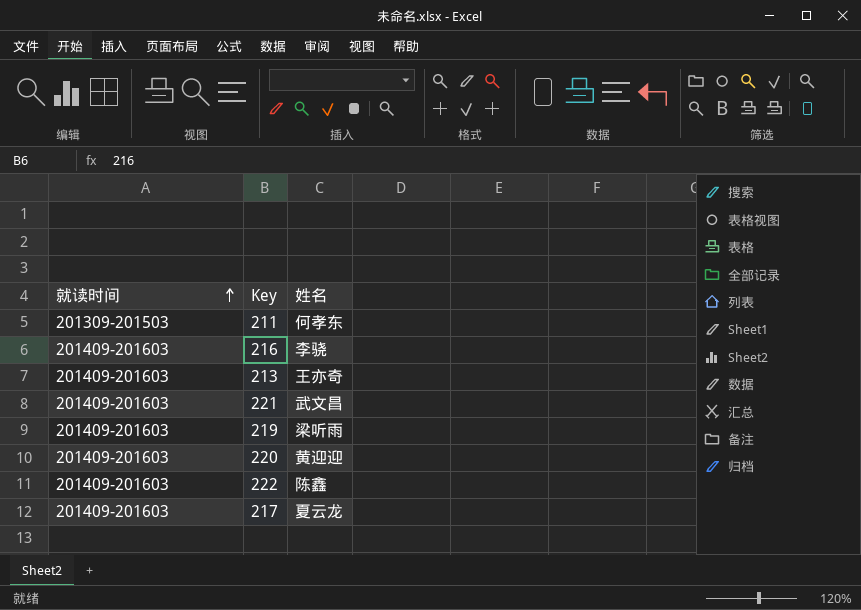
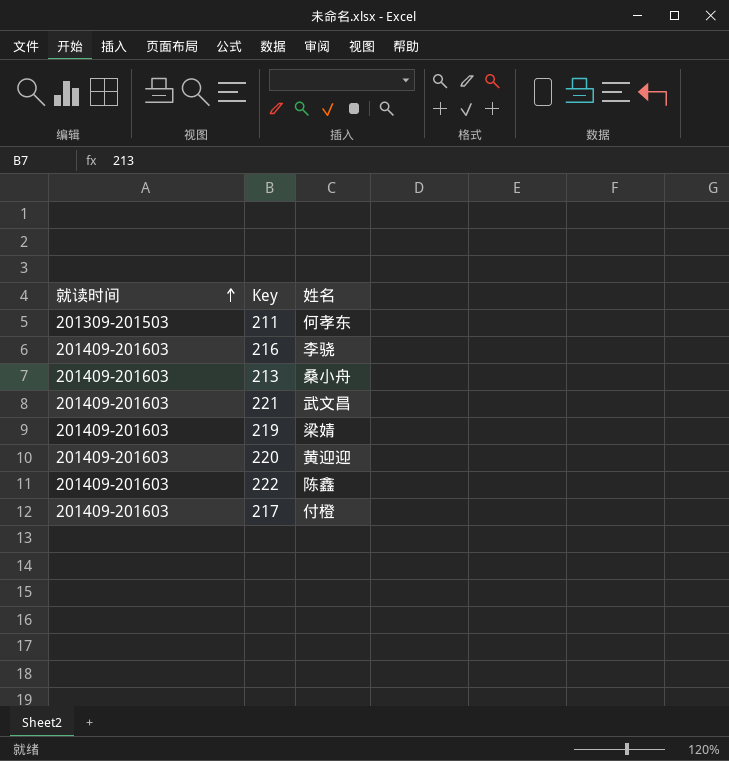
213 | 姓名: 王亦奇 -> 桑小舟
219 | 姓名: 梁听雨 -> 梁婧
217 | 姓名: 夏云龙 -> 付橙

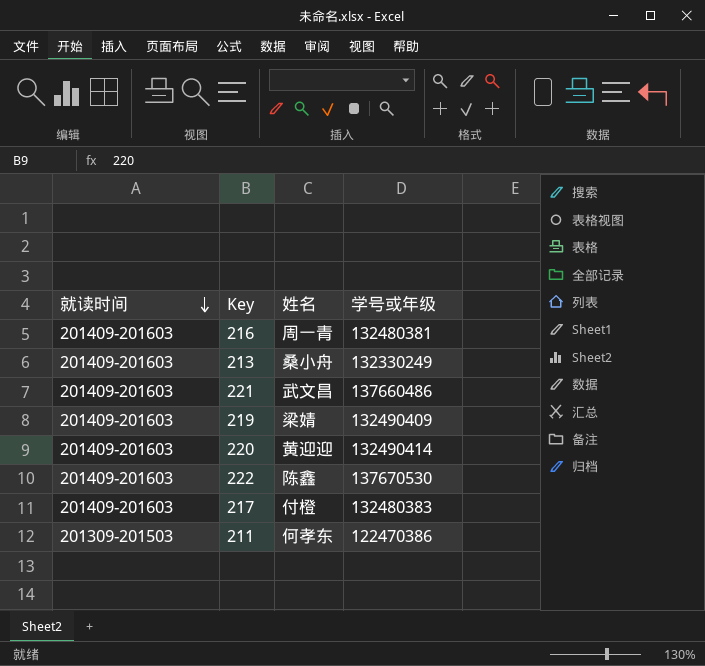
row order: 就读时间 ascending -> 就读时间 descending
column 学号或年级 | position: none -> 4
216 | 姓名: 李骁 -> 周一青

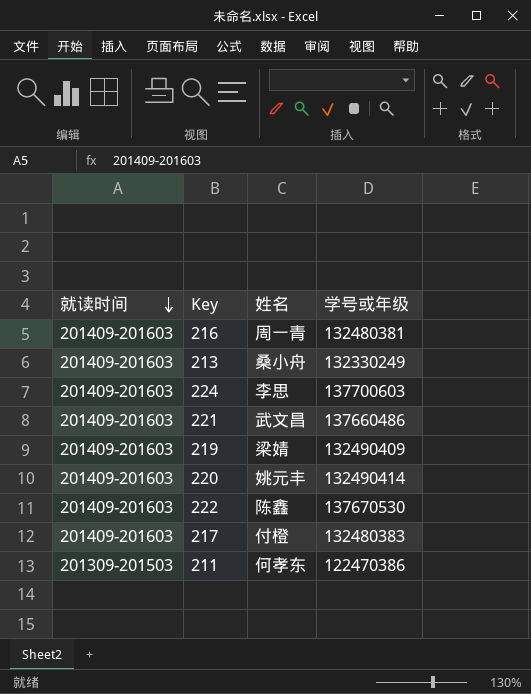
row 224: none -> 201409-201603 | 李思 | 137700603
220 | 姓名: 黄迎迎 -> 姚元丰

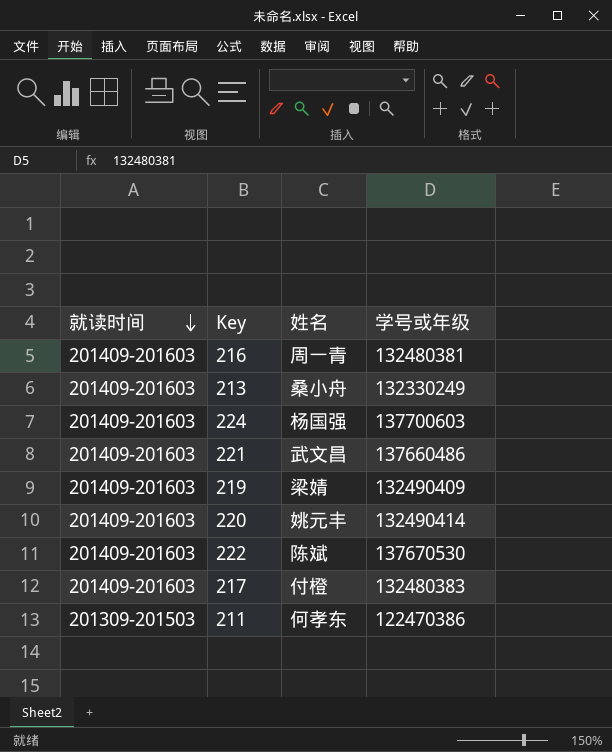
224 | 姓名: 李思 -> 杨国强
222 | 姓名: 陈鑫 -> 陈斌

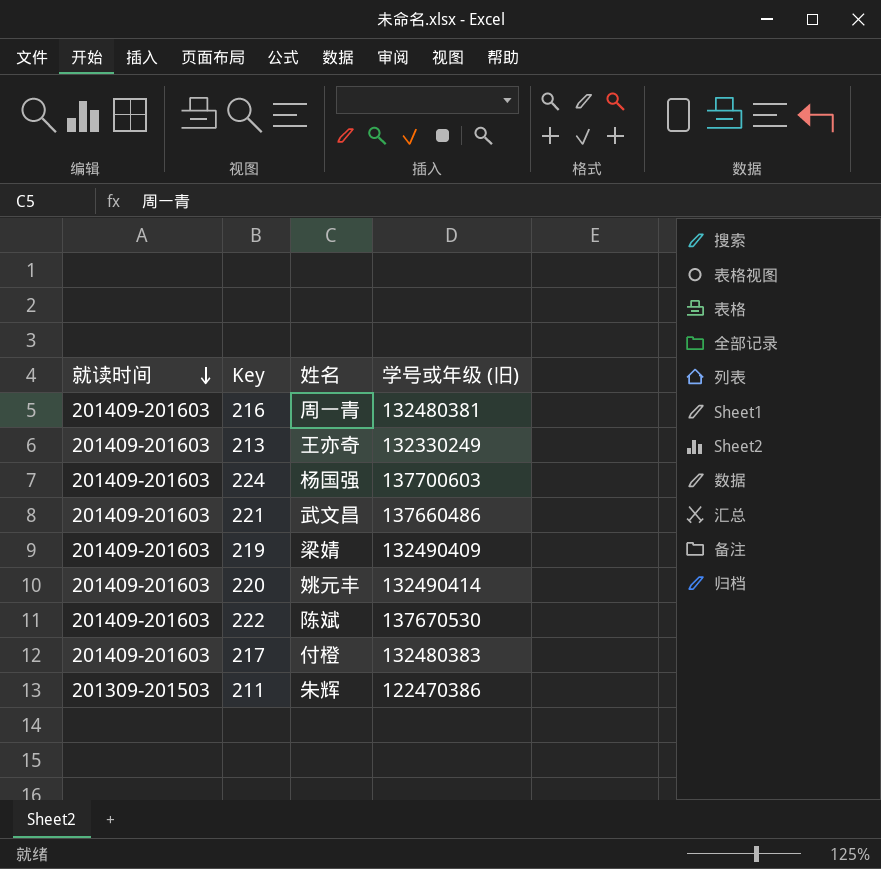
column name: 学号或年级 -> 学号或年级 (旧)
213 | 姓名: 桑小舟 -> 王亦奇
211 | 姓名: 何孝东 -> 朱辉

